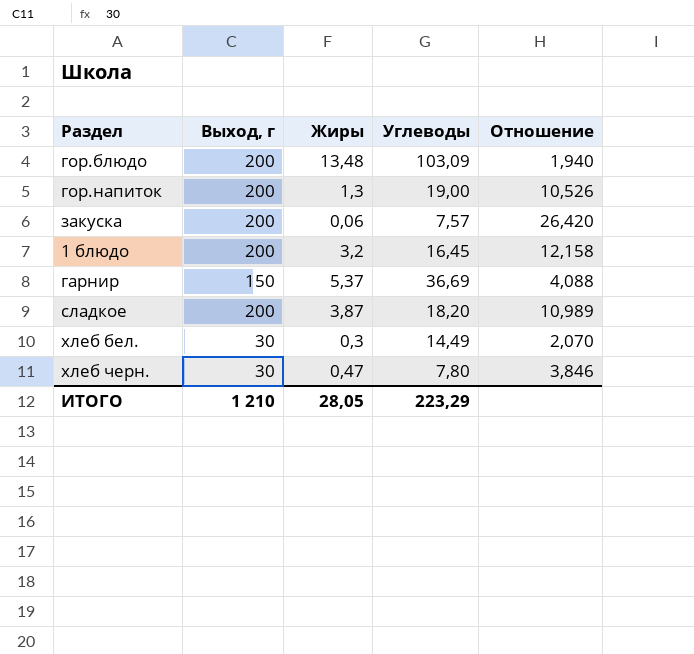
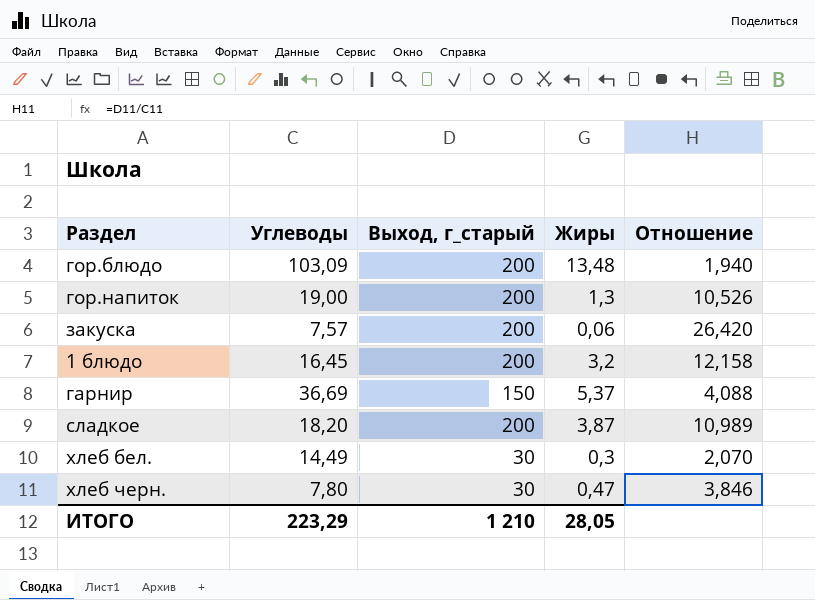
column Углеводы | position: 4 -> 2
column name: Выход, г -> Выход, г_старый

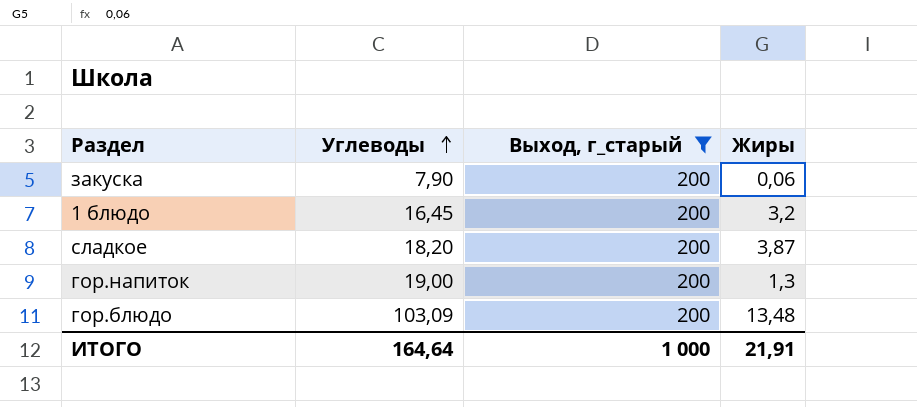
filter: none -> Выход, г_старый = 200
row order: none -> Углеводы ascending
column Отношение | formula: [Выход, г_старый] / [Углеводы] -> none
закуска | Углеводы: 7,57 -> 7,90
ИТОГО | Углеводы: 223,29 -> 164,64
ИТОГО | Выход, г_старый: 1 210 -> 1 000
ИТОГО | Жиры: 28,05 -> 21,91

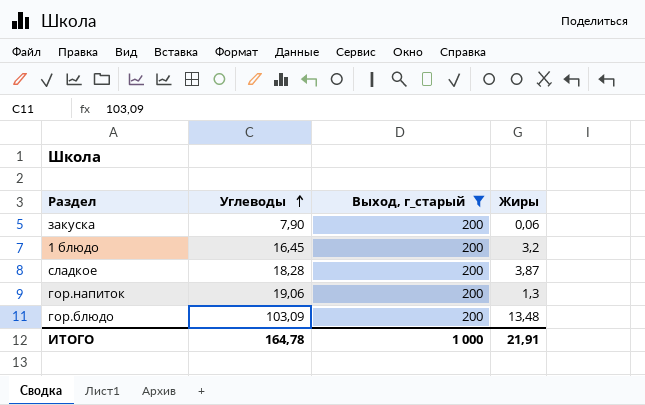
сладкое | Углеводы: 18,20 -> 18,28
гор.напиток | Углеводы: 19,00 -> 19,06
ИТОГО | Углеводы: 164,64 -> 164,78

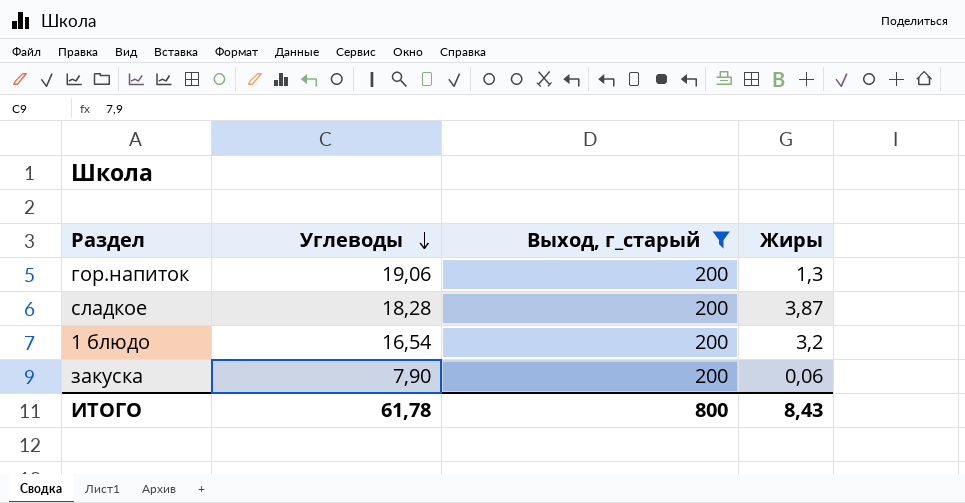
row order: Углеводы ascending -> Углеводы descending
row гор.блюдо: 103,09 | 200 | 13,48 -> none
1 блюдо | Углеводы: 16,45 -> 16,54
ИТОГО | Углеводы: 164,78 -> 61,78
ИТОГО | Выход, г_старый: 1 000 -> 800
ИТОГО | Жиры: 21,91 -> 8,43

